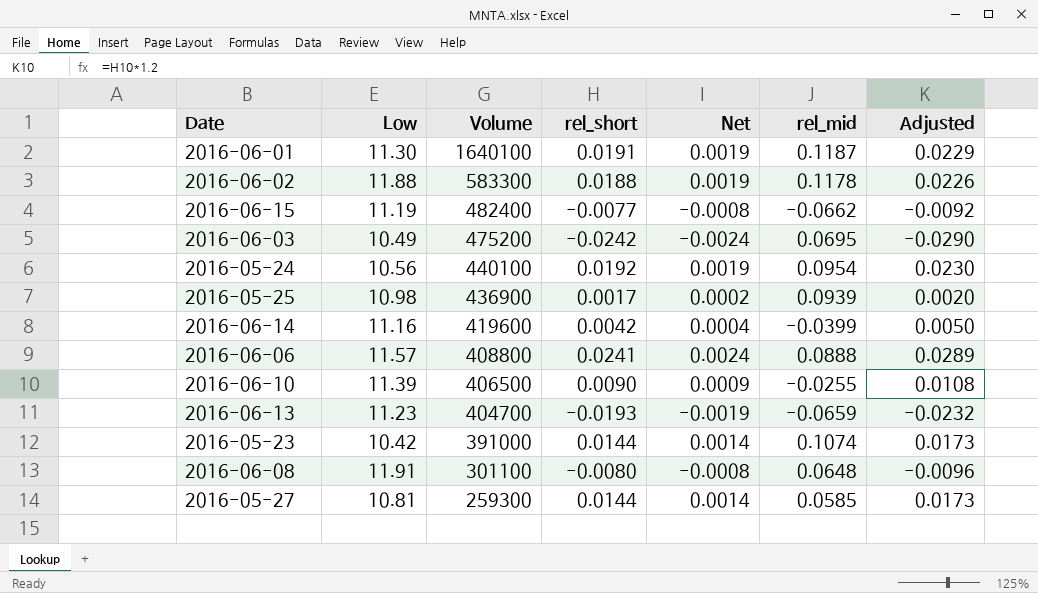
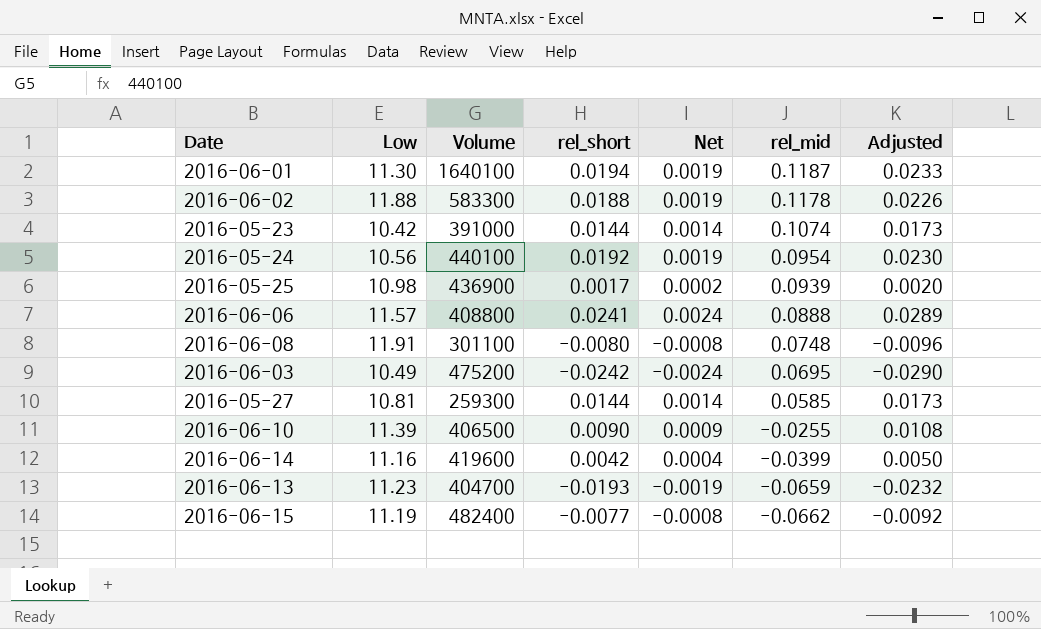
row order: Volume descending -> rel_mid descending
2016-06-01 | rel_short: 0.0191 -> 0.0194
2016-06-01 | Adjusted: 0.0229 -> 0.0233
2016-06-08 | rel_mid: 0.0648 -> 0.0748

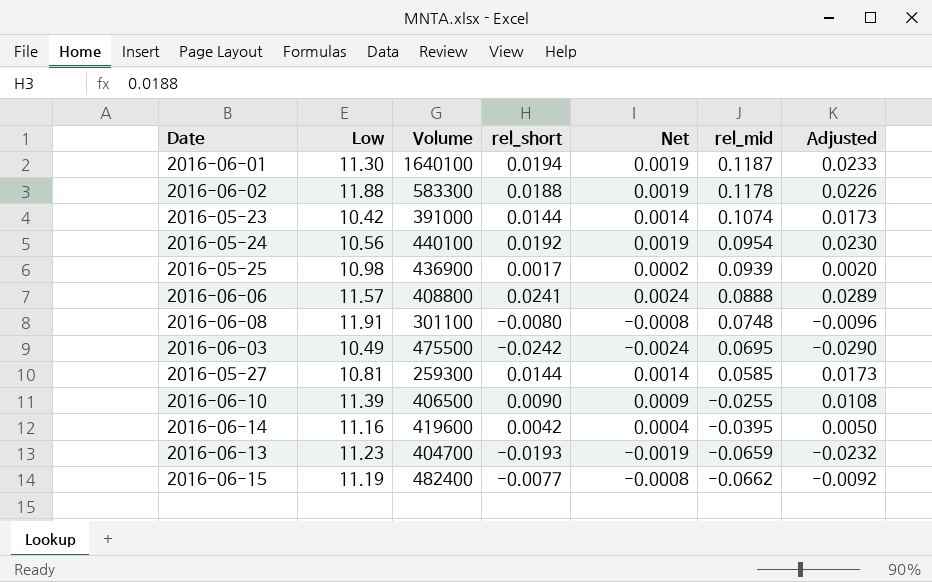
2016-06-03 | Volume: 475200 -> 475500
2016-06-14 | rel_mid: -0.0399 -> -0.0395

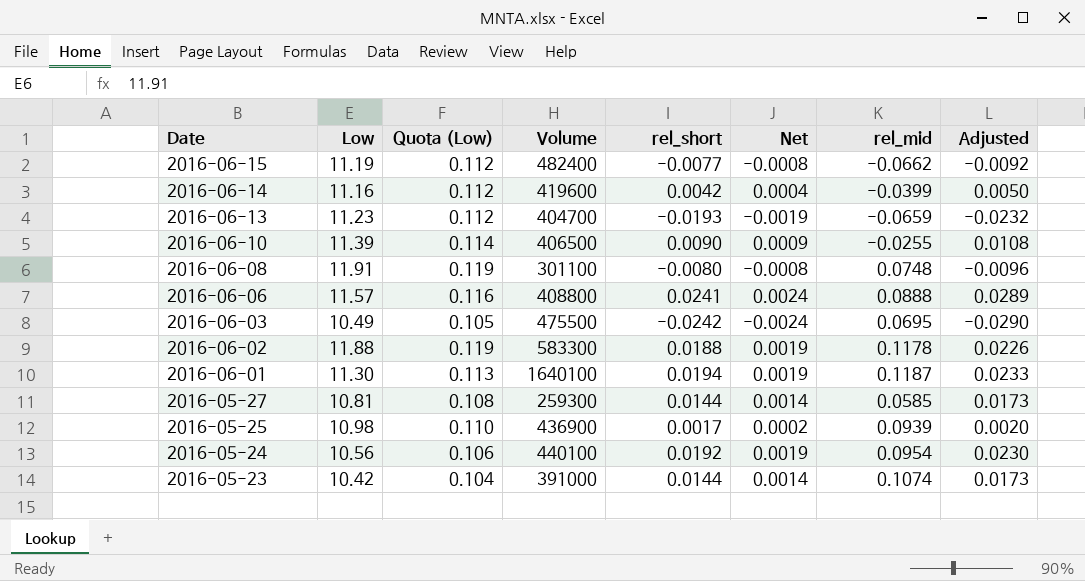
row order: rel_mid descending -> Date descending
column Quota (Low) | formula: none -> [Low] * 0.01
2016-06-14 | rel_mid: -0.0395 -> -0.0399

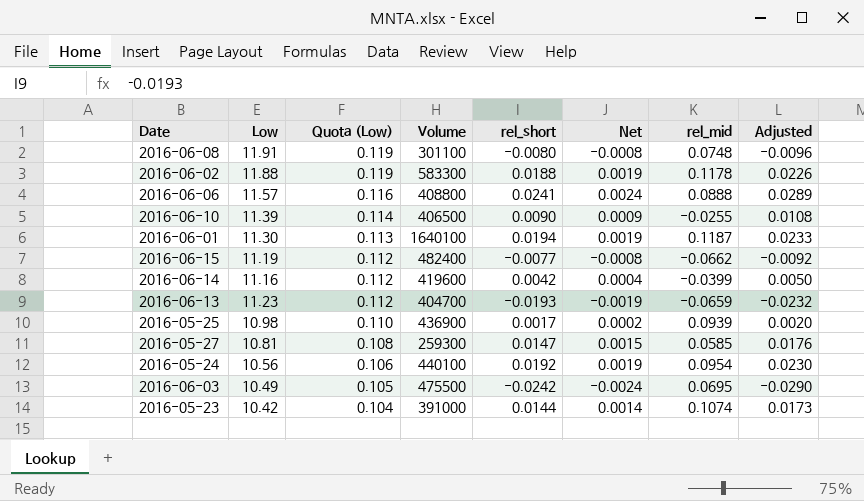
row order: Date descending -> Quota (Low) descending
2016-05-27 | rel_short: 0.0144 -> 0.0147
2016-05-27 | Net: 0.0014 -> 0.0015
2016-05-27 | Adjusted: 0.0173 -> 0.0176

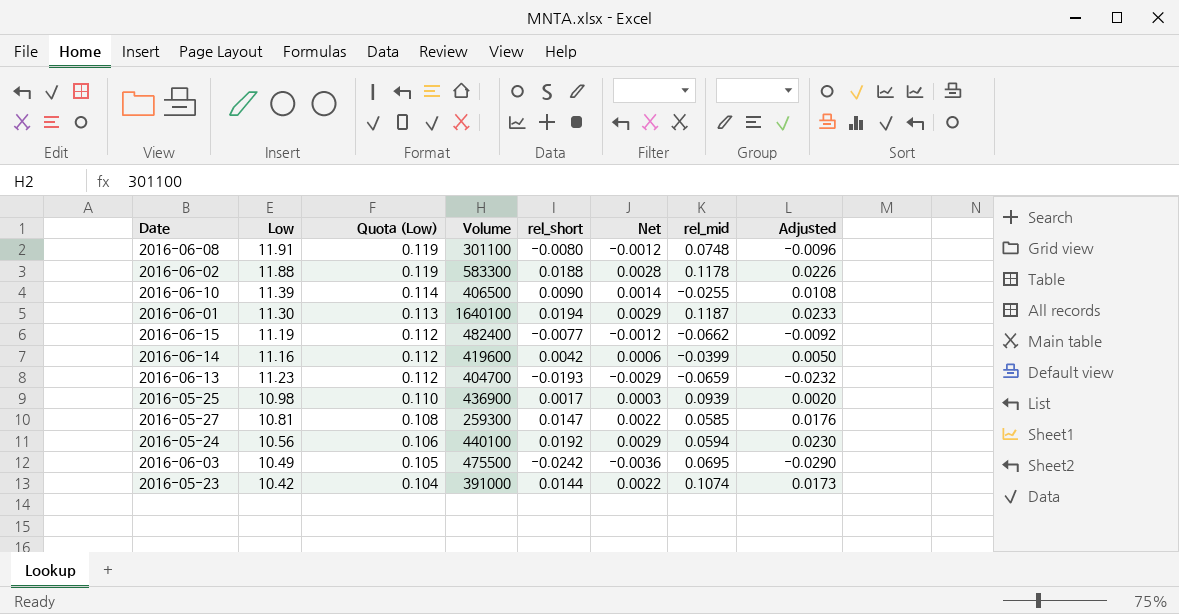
column Net | formula: [rel_short] * 0.1 -> [rel_short] * 0.15
row 2016-06-06: 11.57 | 0.116 | 408800 | 0.0241 | 0.0024 | 0.0888 | 0.0289 -> none
2016-05-24 | rel_mid: 0.0954 -> 0.0594

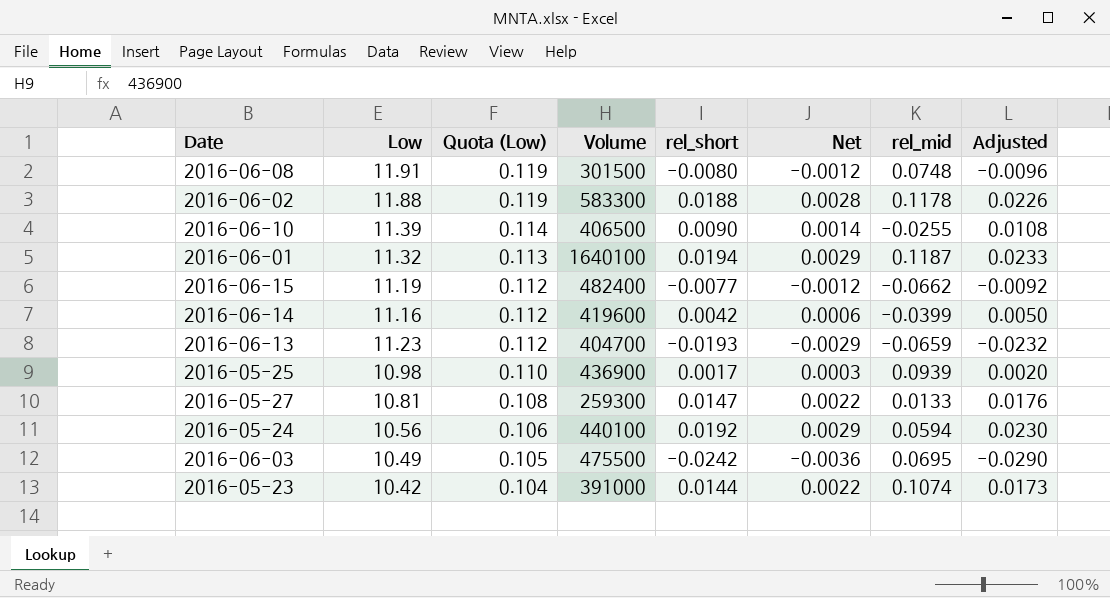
2016-06-08 | Volume: 301100 -> 301500
2016-06-01 | Low: 11.30 -> 11.32
2016-05-27 | rel_mid: 0.0585 -> 0.0133

